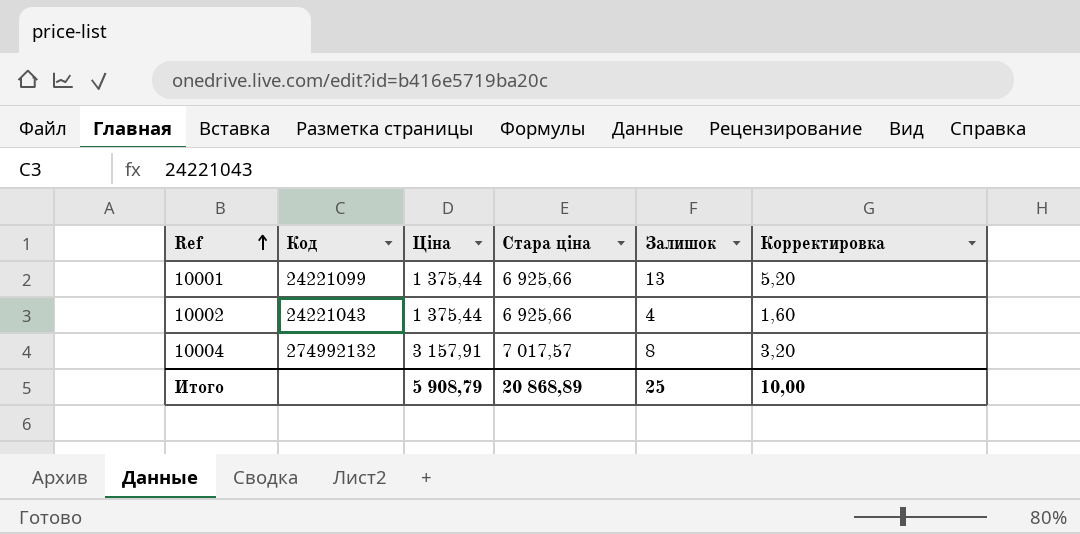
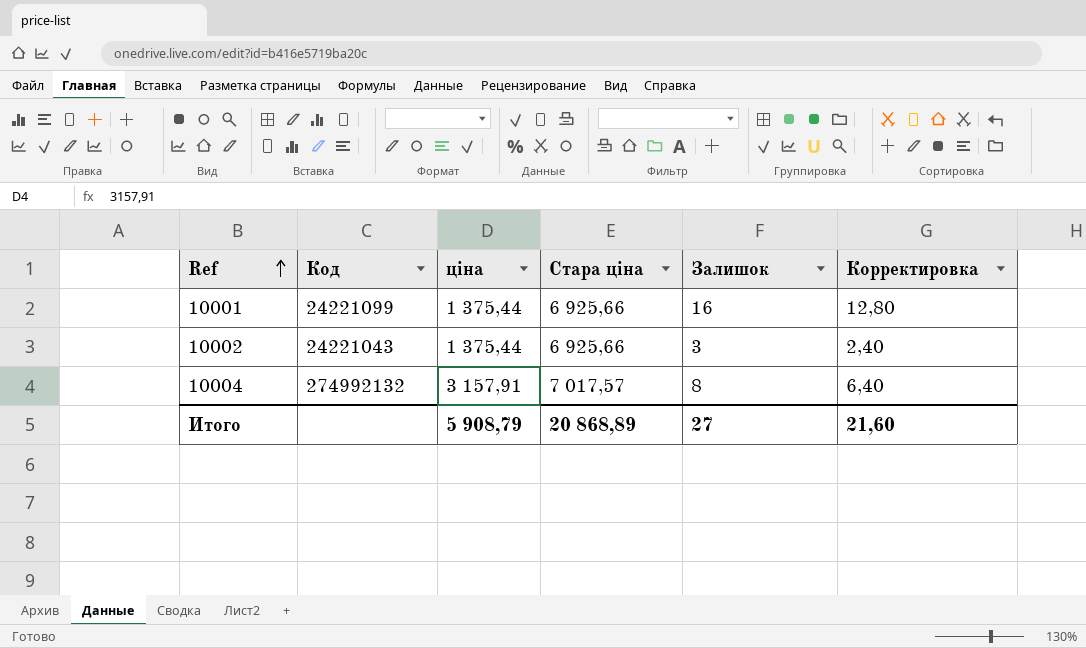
column name: Ціна -> ціна
column Корректировка | formula: [Залишок] * 0,4 -> [Залишок] * 0,8
10001 | Залишок: 13 -> 16
10002 | Залишок: 4 -> 3
Итого | Залишок: 25 -> 27
Итого | Корректировка: 10,00 -> 21,60

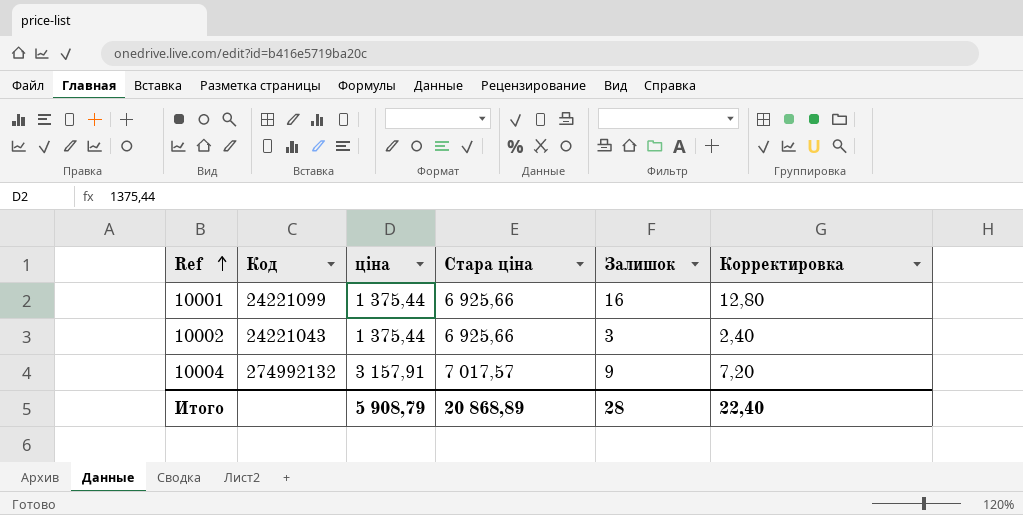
10004 | Залишок: 8 -> 9
10004 | Корректировка: 6,40 -> 7,20
Итого | Залишок: 27 -> 28
Итого | Корректировка: 21,60 -> 22,40

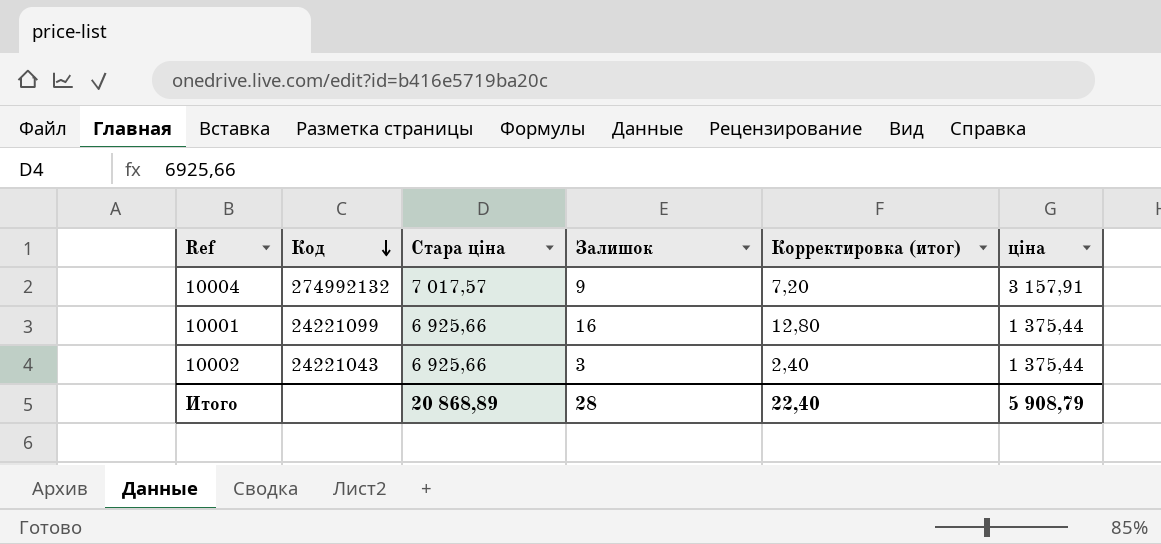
row order: Ref ascending -> Код descending
column name: Корректировка -> Корректировка (итог)
column ціна | position: 3 -> 6

